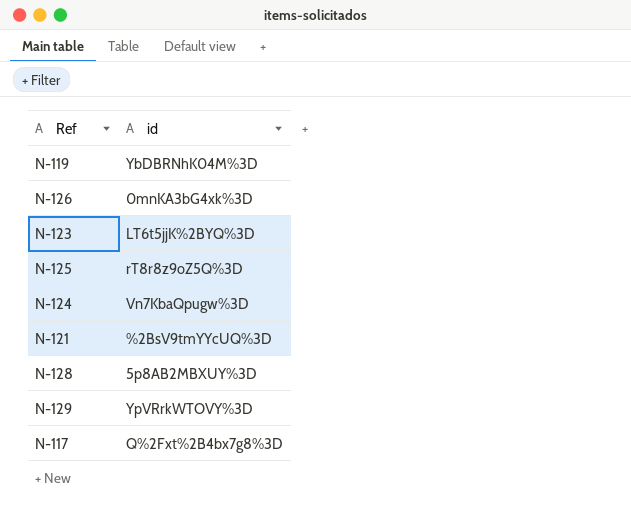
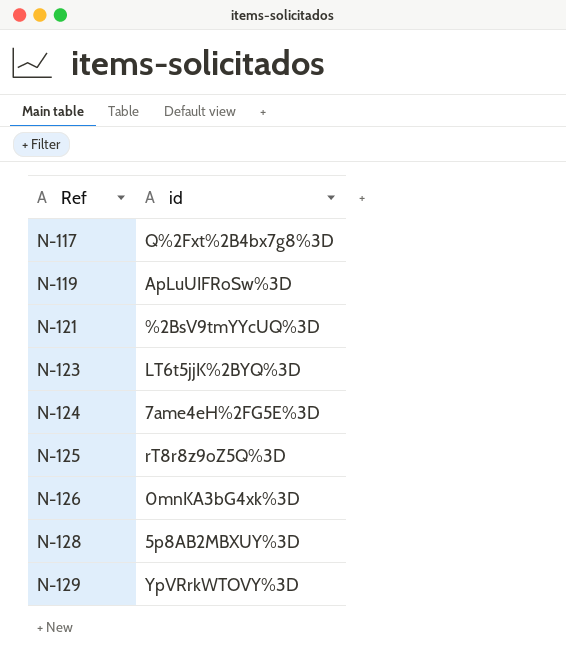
row order: none -> Ref ascending
N-119 | id: YbDBRNhK04M%3D -> ApLuUIFRoSw%3D
N-124 | id: Vn7KbaQpugw%3D -> 7ame4eH%2FG5E%3D

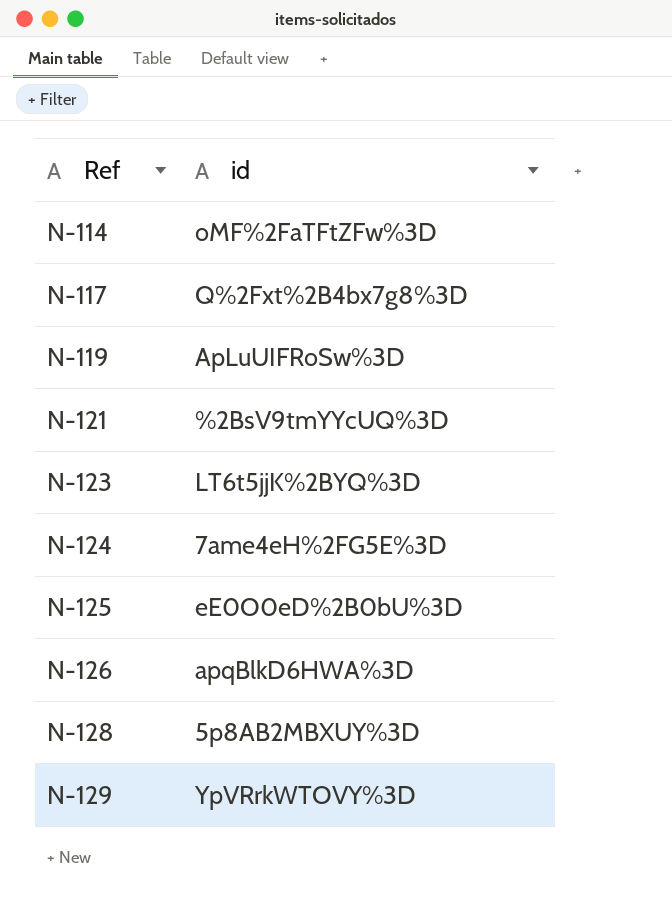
row N-114: none -> oMF%2FaTFtZFw%3D
N-125 | id: rT8r8z9oZ5Q%3D -> eE0O0eD%2B0bU%3D
N-126 | id: 0mnKA3bG4xk%3D -> apqBlkD6HWA%3D

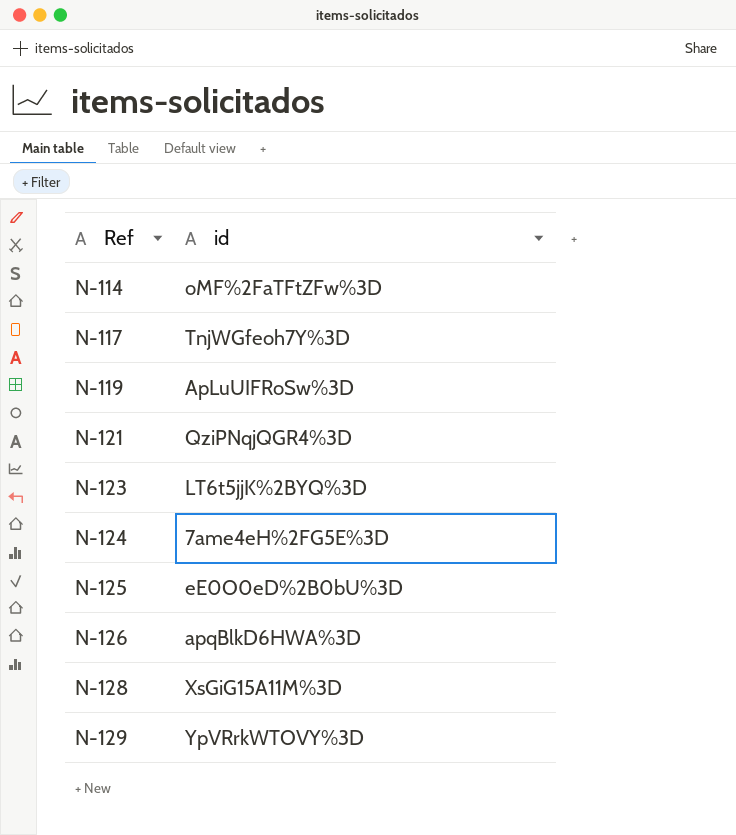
N-117 | id: Q%2Fxt%2B4bx7g8%3D -> TnjWGfeoh7Y%3D
N-121 | id: %2BsV9tmYYcUQ%3D -> QziPNqjQGR4%3D
N-128 | id: 5p8AB2MBXUY%3D -> XsGiG15A11M%3D

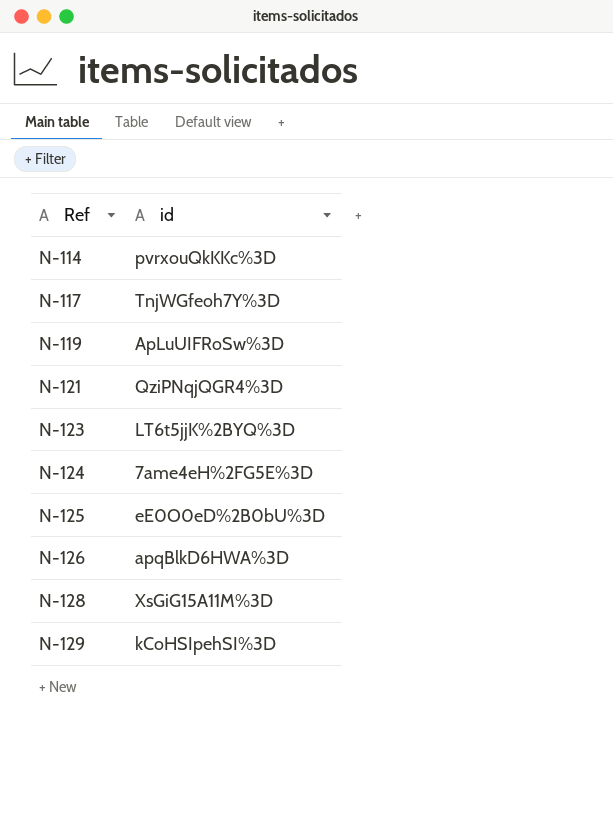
N-114 | id: oMF%2FaTFtZFw%3D -> pvrxouQkKKc%3D
N-129 | id: YpVRrkWTOVY%3D -> kCoHSIpehSI%3D

